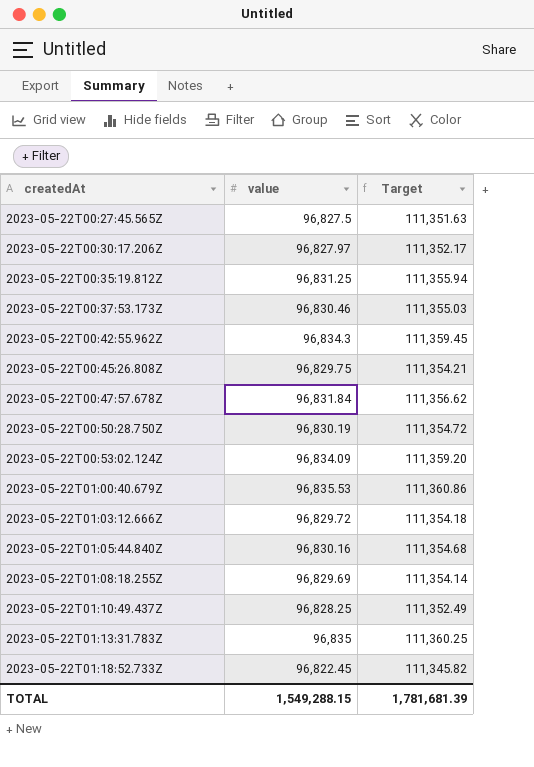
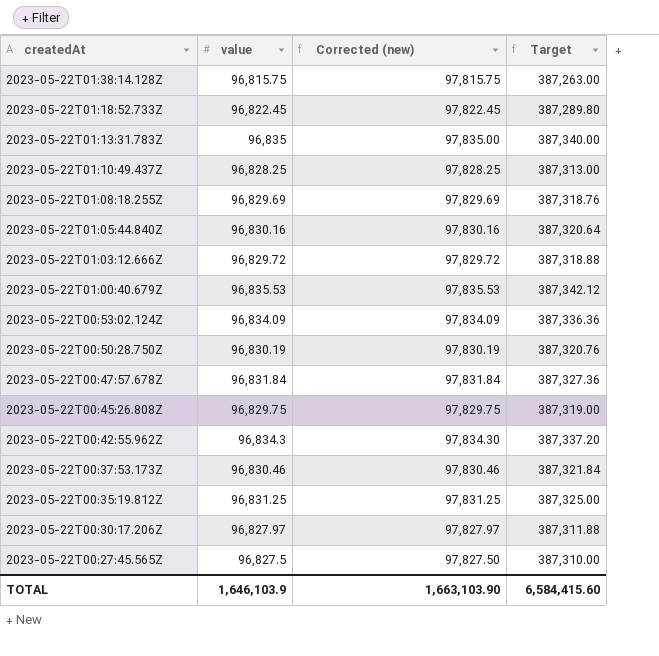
row order: createdAt ascending -> createdAt descending
column Corrected (new) | formula: none -> [value] + 1000
column Target | formula: [value] * 1.15 -> [value] * 4
row 2023-05-22T01:38:14.128Z: none -> 96,815.75 | 97,815.75 | 387,263.00
TOTAL | value: 1,549,288.15 -> 1,646,103.9
TOTAL | Target: 1,781,681.39 -> 6,584,415.60

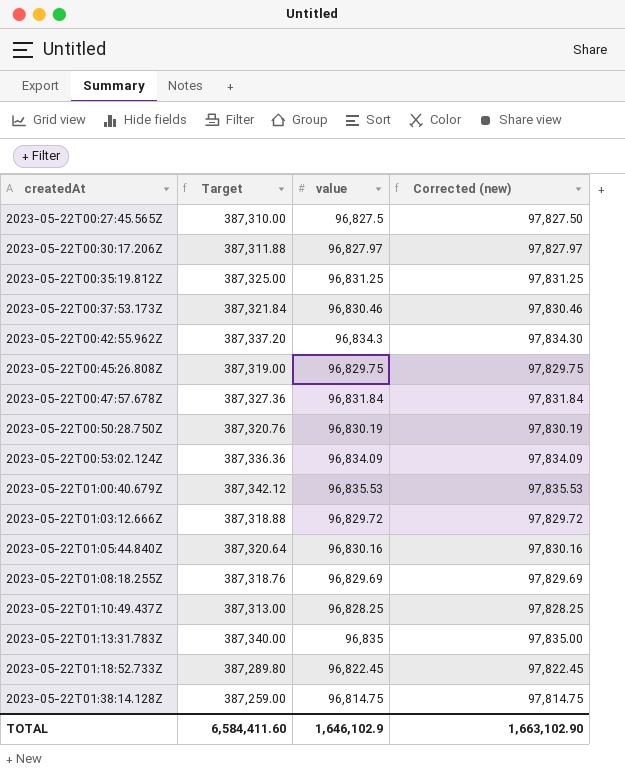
row order: createdAt descending -> createdAt ascending
column Target | position: 4 -> 2
2023-05-22T01:38:14.128Z | Target: 387,263.00 -> 387,259.00
2023-05-22T01:38:14.128Z | value: 96,815.75 -> 96,814.75
2023-05-22T01:38:14.128Z | Corrected (new): 97,815.75 -> 97,814.75
TOTAL | Target: 6,584,415.60 -> 6,584,411.60
TOTAL | value: 1,646,103.9 -> 1,646,102.9
TOTAL | Corrected (new): 1,663,103.90 -> 1,663,102.90

